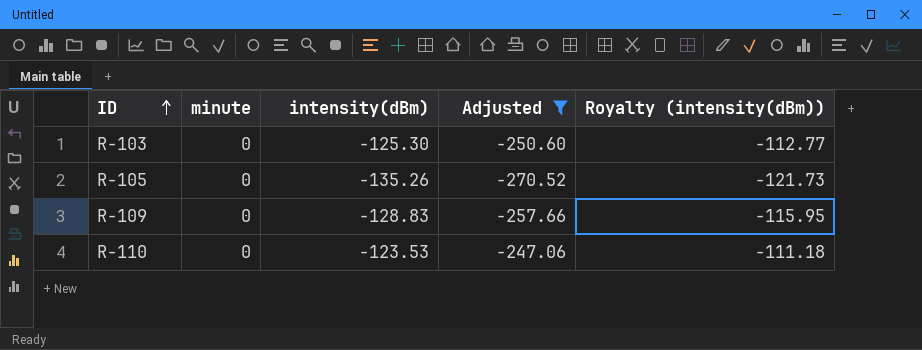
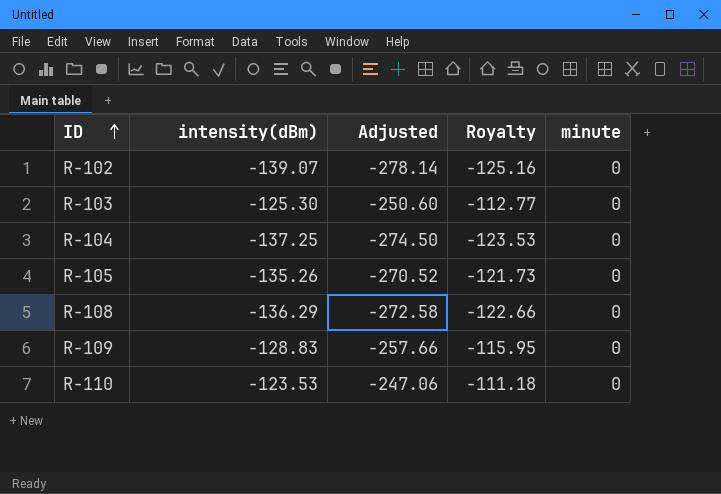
filter: Adjusted >= -270.52 -> none
column name: Royalty (intensity(dBm)) -> Royalty
column minute | position: 2 -> 5

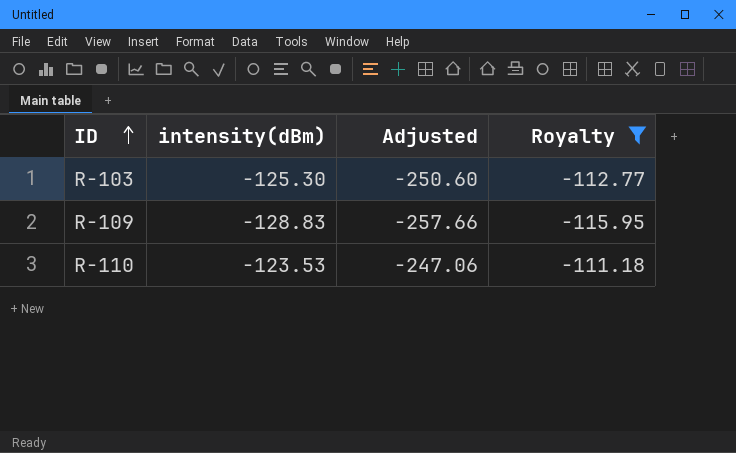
filter: none -> Royalty >= -115.95
column minute | position: 5 -> none

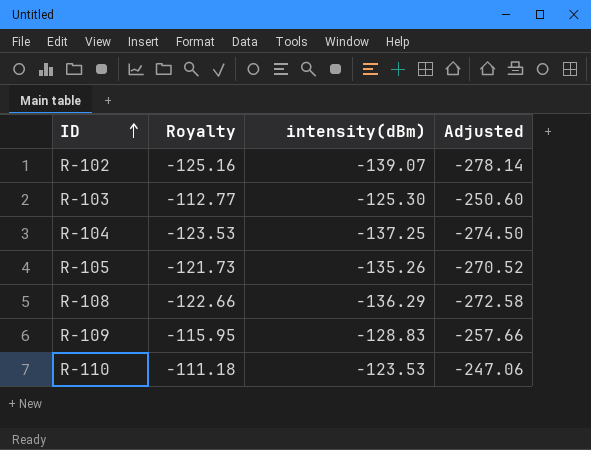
filter: Royalty >= -115.95 -> none
column Royalty | position: 4 -> 2

